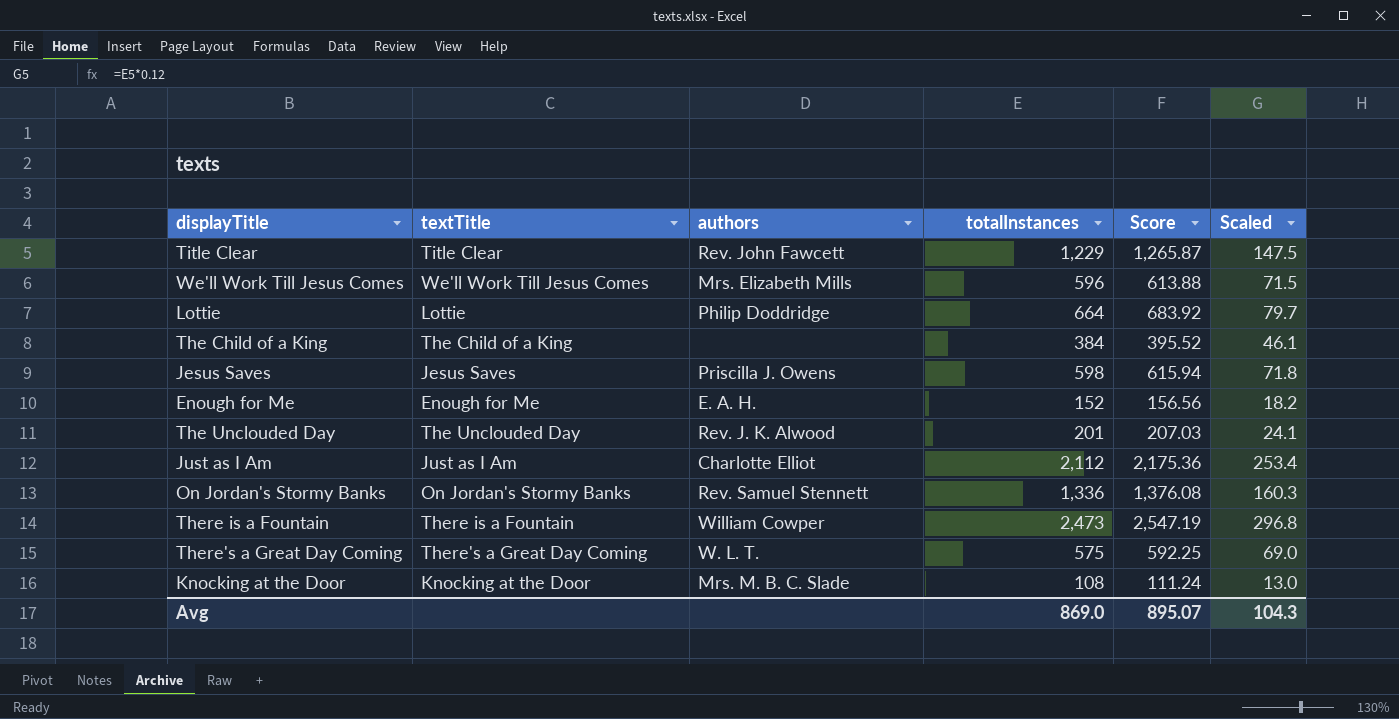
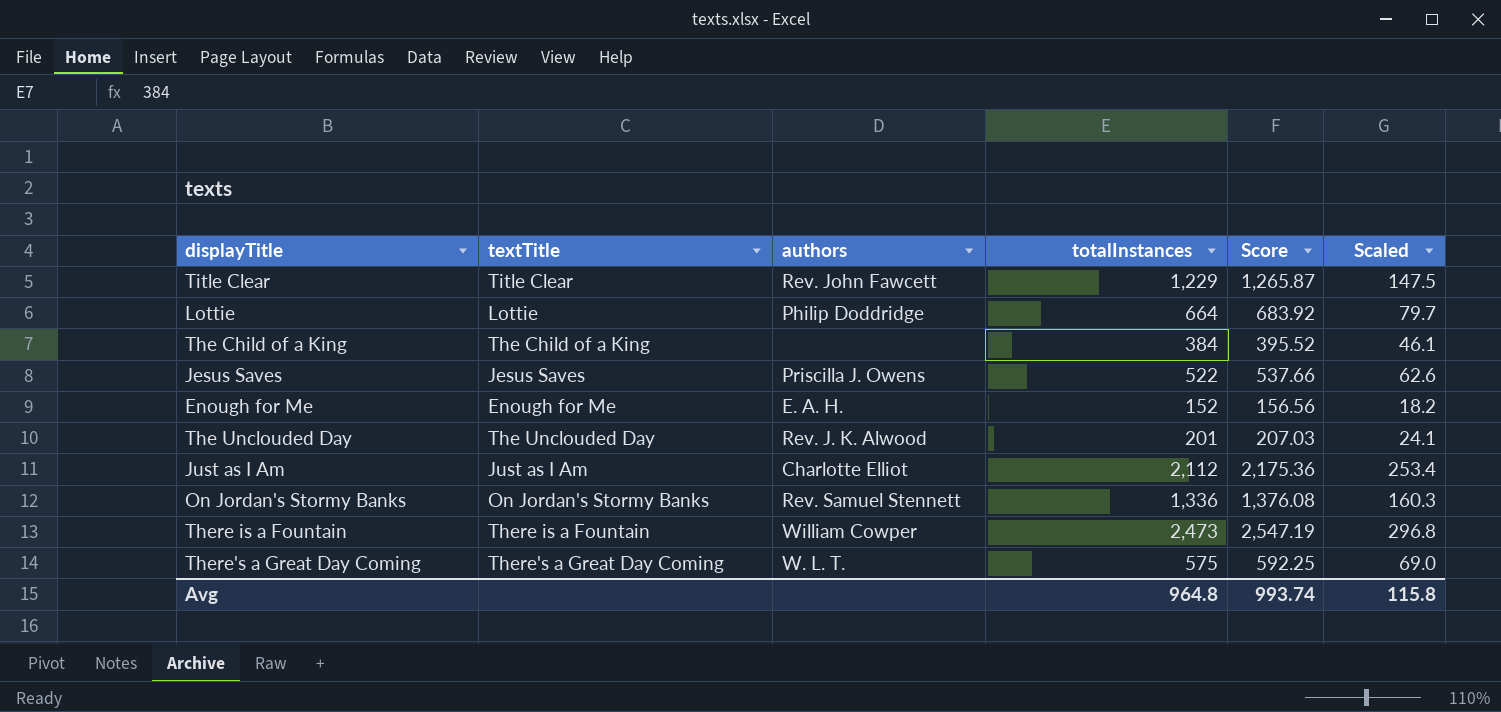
row We'll Work Till Jesus Comes: We'll Work Till Jesus Comes | Mrs. Elizabeth Mills | 596 | 613.88 | 71.5 -> none
row Knocking at the Door: Knocking at the Door | Mrs. M. B. C. Slade | 108 | 111.24 | 13.0 -> none
Jesus Saves | totalInstances: 598 -> 522
Jesus Saves | Score: 615.94 -> 537.66
Jesus Saves | Scaled: 71.8 -> 62.6
Avg | totalInstances: 869.0 -> 964.8
Avg | Score: 895.07 -> 993.74
Avg | Scaled: 104.3 -> 115.8

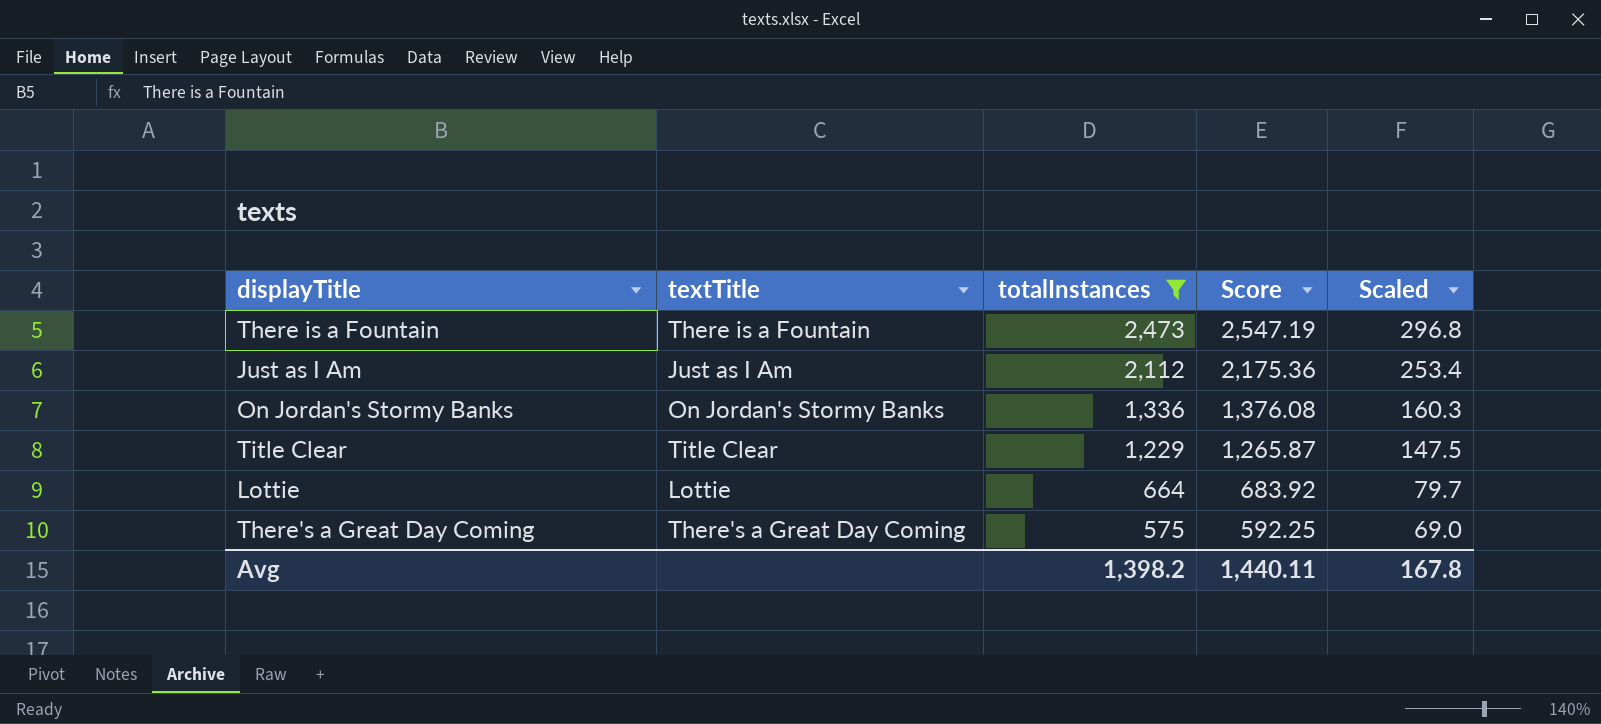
filter: none -> totalInstances >= 575
row order: none -> totalInstances descending
column authors | position: 3 -> none
Avg | totalInstances: 964.8 -> 1,398.2
Avg | Score: 993.74 -> 1,440.11
Avg | Scaled: 115.8 -> 167.8

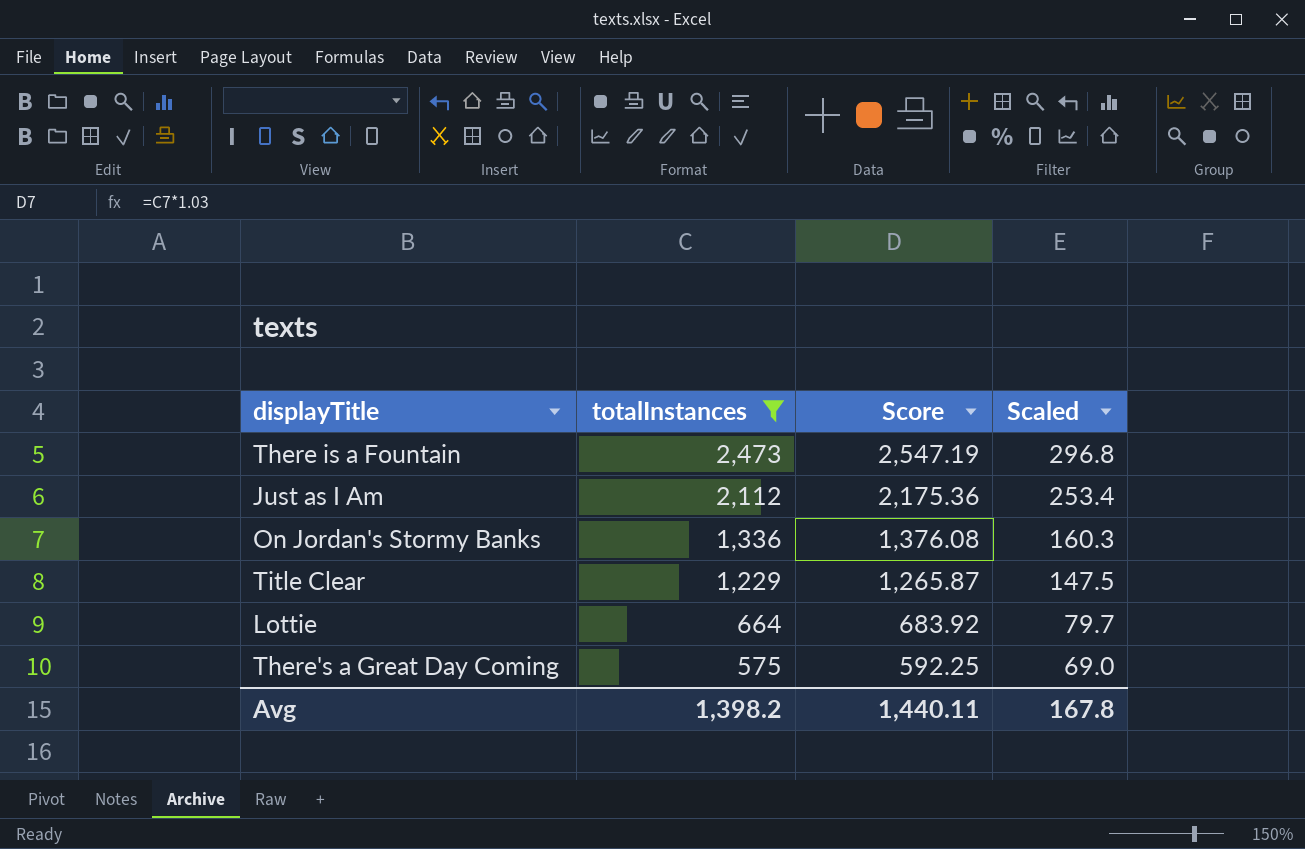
column textTitle | position: 2 -> none

